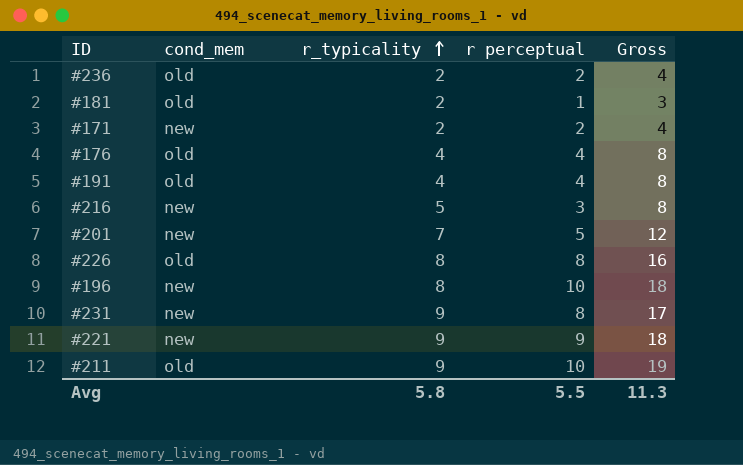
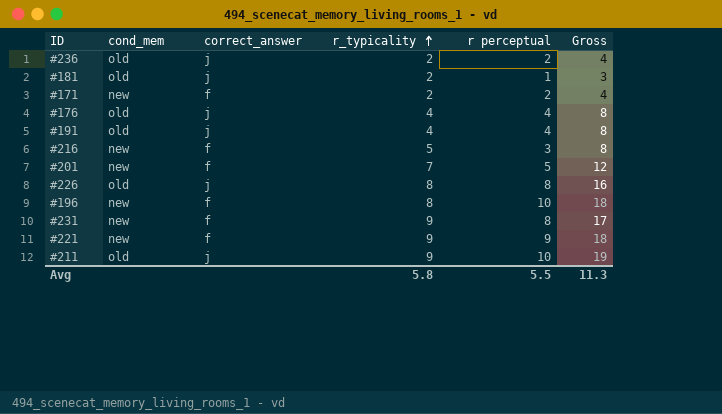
column correct_answer | position: none -> 3

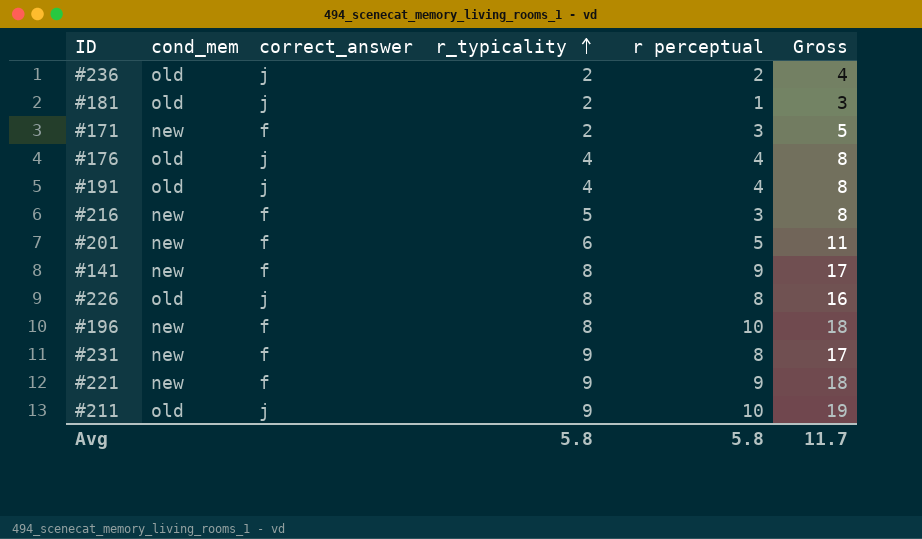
#171 | r perceptual: 2 -> 3
#171 | Gross: 4 -> 5
#201 | r_typicality: 7 -> 6
#201 | Gross: 12 -> 11
row #141: none -> new | f | 8 | 9 | 17
Avg | r perceptual: 5.5 -> 5.8
Avg | Gross: 11.3 -> 11.7

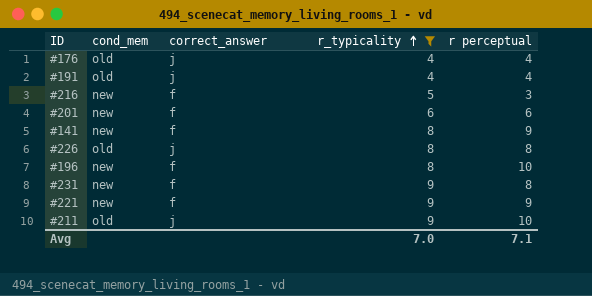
filter: none -> r_typicality != 2
column Gross | formula: [r_typicality] + [r perceptual] -> none
#201 | r perceptual: 5 -> 6
Avg | r_typicality: 5.8 -> 7.0
Avg | r perceptual: 5.8 -> 7.1

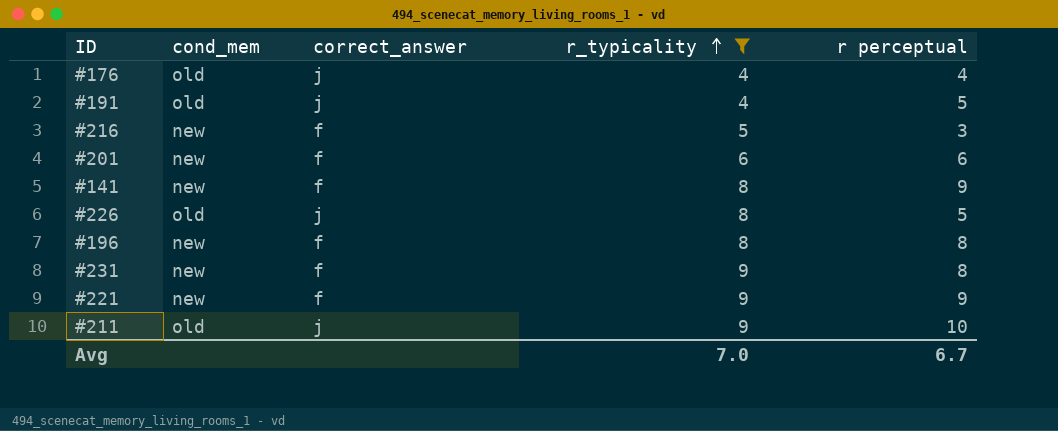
#191 | r perceptual: 4 -> 5
#226 | r perceptual: 8 -> 5
#196 | r perceptual: 10 -> 8
Avg | r perceptual: 7.1 -> 6.7

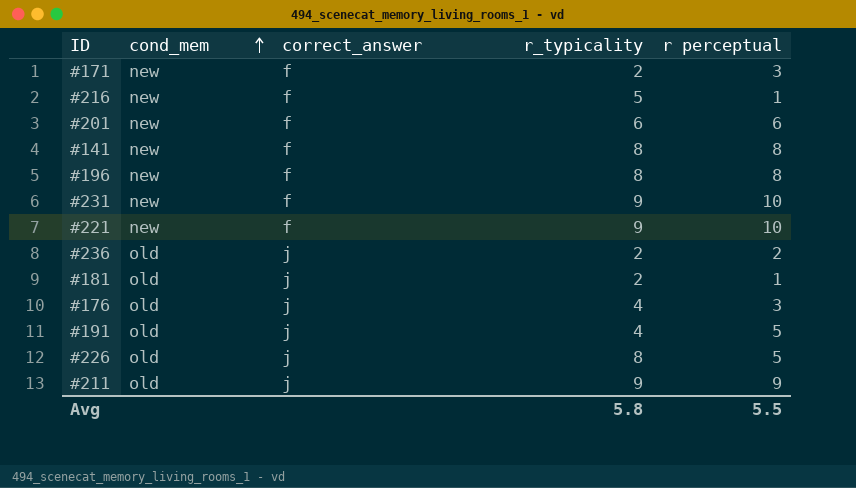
filter: r_typicality != 2 -> none
row order: r_typicality ascending -> cond_mem ascending
#216 | r perceptual: 3 -> 1
#141 | r perceptual: 9 -> 8
#231 | r perceptual: 8 -> 10
#221 | r perceptual: 9 -> 10
#176 | r perceptual: 4 -> 3
#211 | r perceptual: 10 -> 9
Avg | r_typicality: 7.0 -> 5.8
Avg | r perceptual: 6.7 -> 5.5

